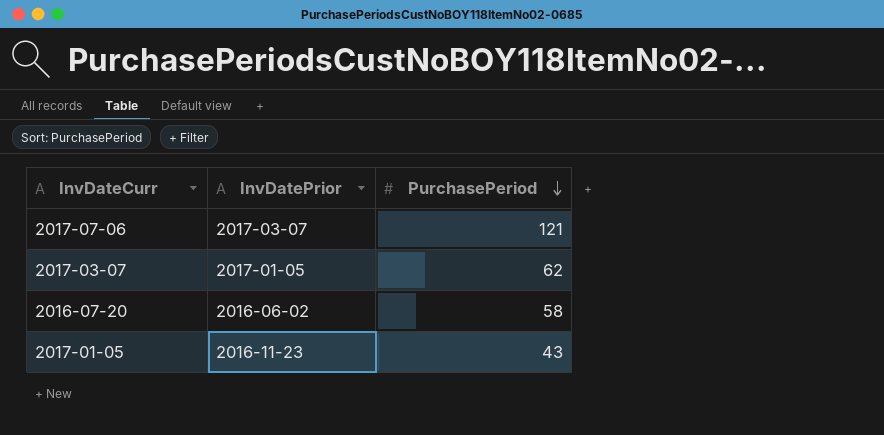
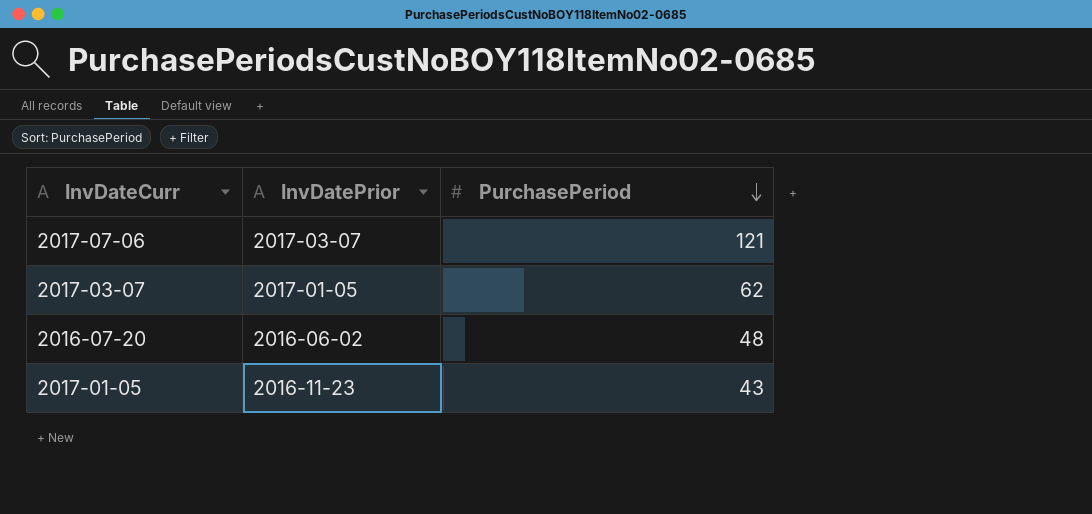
2016-07-20 | PurchasePeriod: 58 -> 48

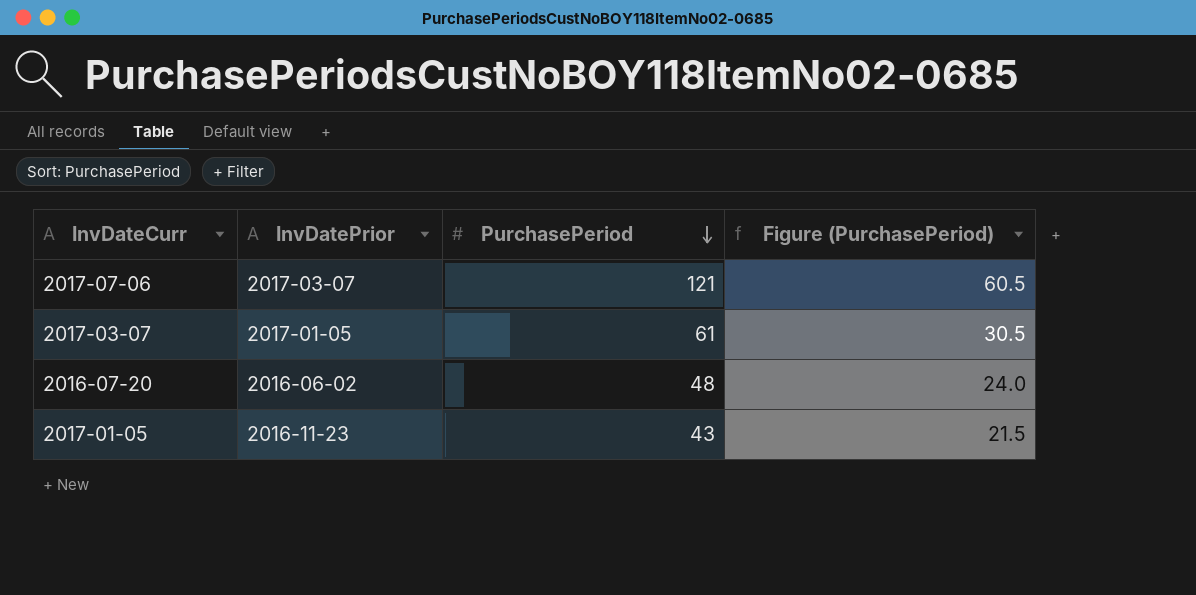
column Figure (PurchasePeriod) | formula: none -> [PurchasePeriod] * 0.5
2017-03-07 | PurchasePeriod: 62 -> 61

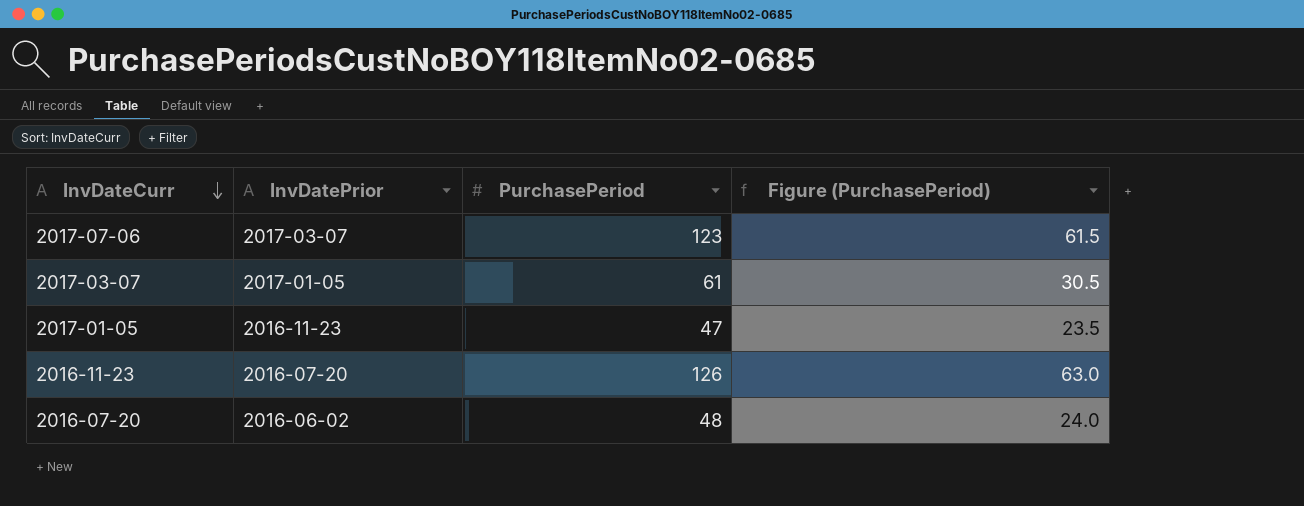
row order: PurchasePeriod descending -> InvDateCurr descending
2017-07-06 | PurchasePeriod: 121 -> 123
2017-07-06 | Figure (PurchasePeriod): 60.5 -> 61.5
2017-01-05 | PurchasePeriod: 43 -> 47
2017-01-05 | Figure (PurchasePeriod): 21.5 -> 23.5
row 2016-11-23: none -> 2016-07-20 | 126 | 63.0

